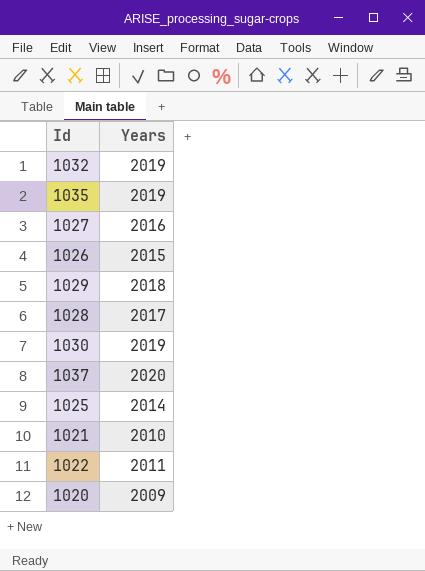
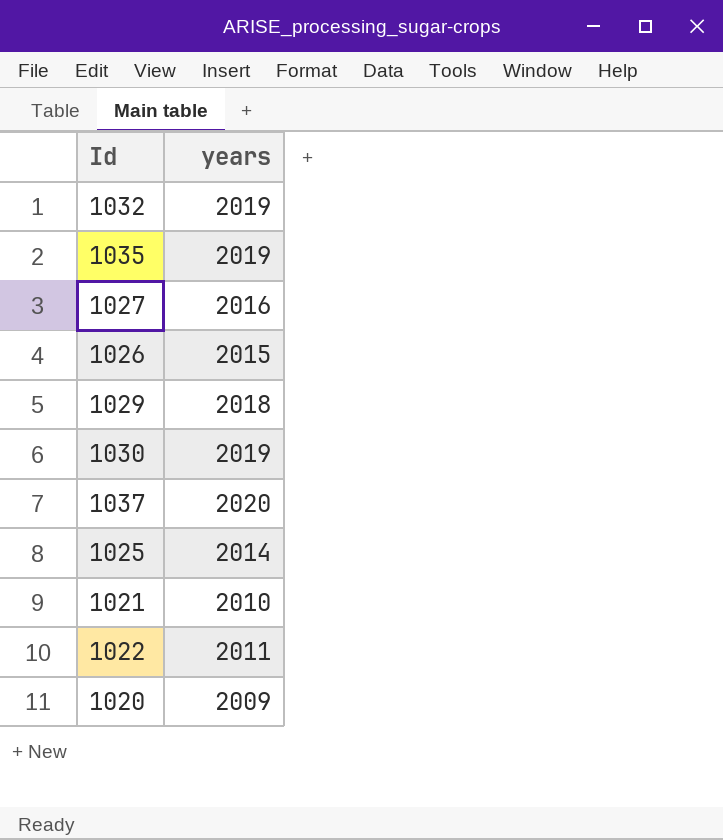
column name: Years -> years
row 1028: 2017 -> none

